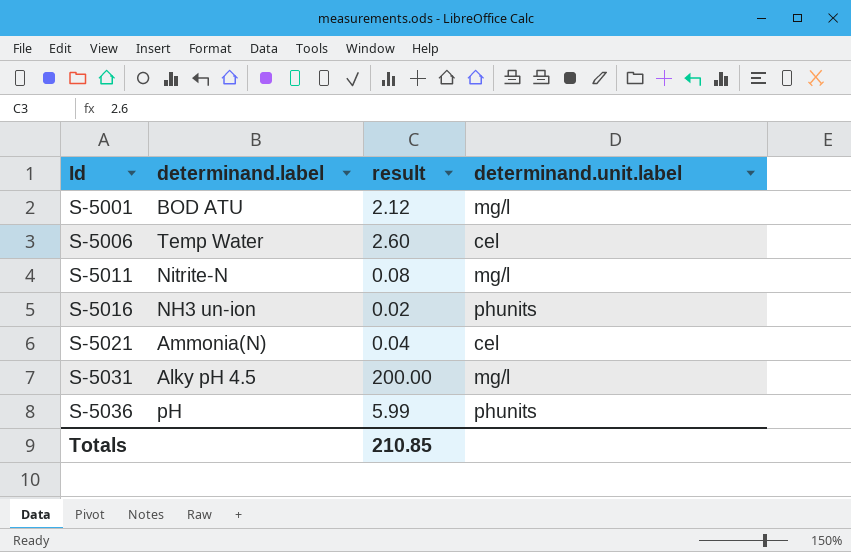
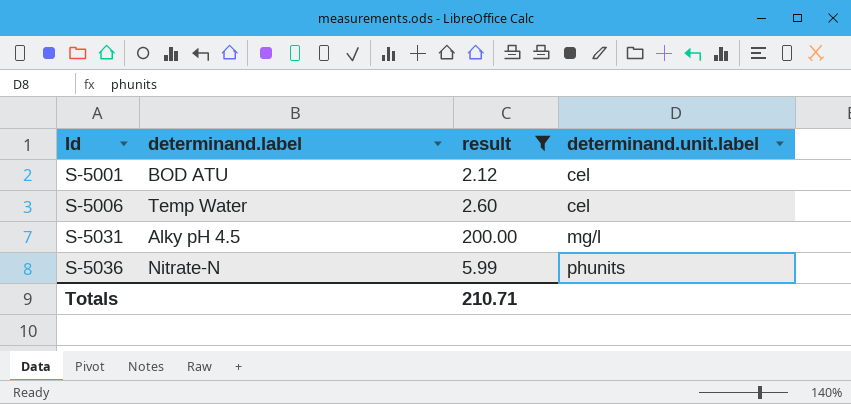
filter: none -> result >= 2.12
S-5001 | determinand.unit.label: mg/l -> cel
S-5036 | determinand.label: pH -> Nitrate-N
Totals | result: 210.85 -> 210.71

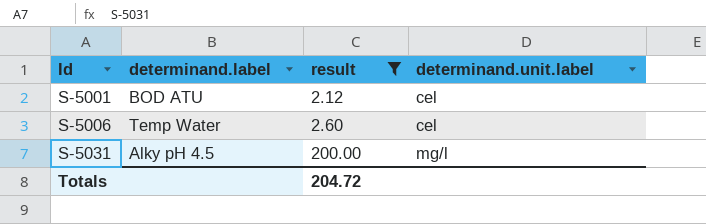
row S-5036: Nitrate-N | 5.99 | phunits -> none
Totals | result: 210.71 -> 204.72

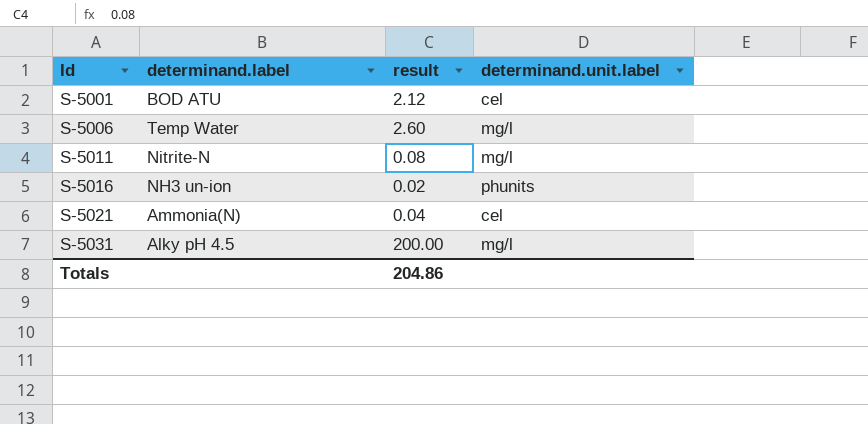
filter: result >= 2.12 -> none
S-5006 | determinand.unit.label: cel -> mg/l
Totals | result: 204.72 -> 204.86

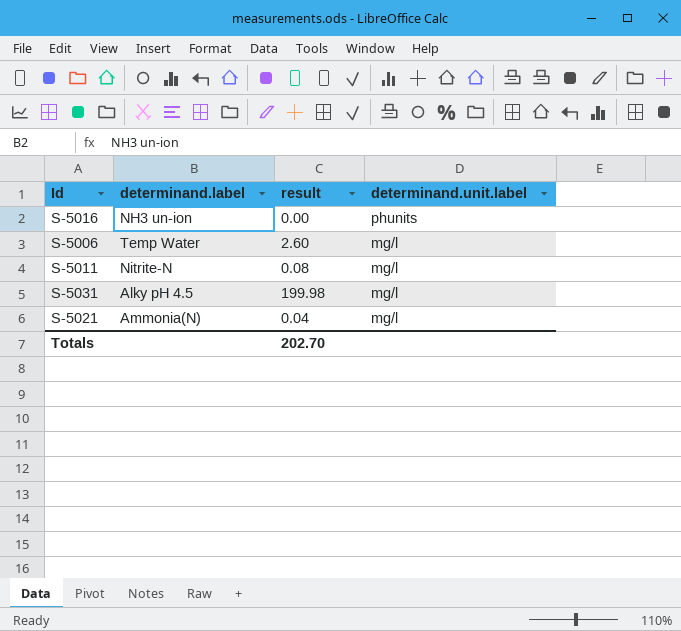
row order: Id ascending -> determinand.unit.label descending
row S-5001: BOD ATU | 2.12 | cel -> none
S-5016 | result: 0.02 -> 0.00
S-5031 | result: 200.00 -> 199.98
S-5021 | determinand.unit.label: cel -> mg/l
Totals | result: 204.86 -> 202.70

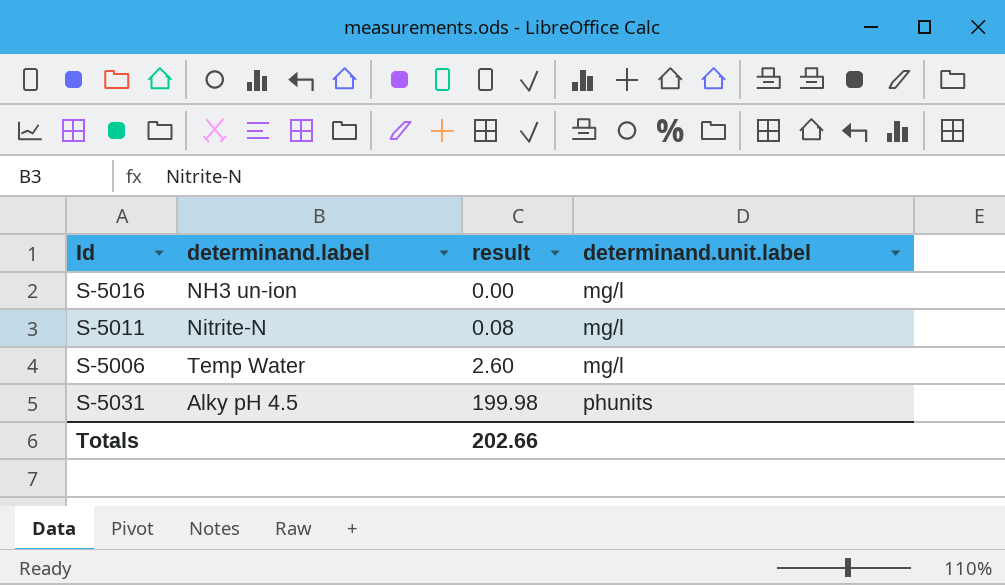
row order: determinand.unit.label descending -> result ascending
row S-5021: Ammonia(N) | 0.04 | mg/l -> none
S-5016 | determinand.unit.label: phunits -> mg/l
S-5031 | determinand.unit.label: mg/l -> phunits
Totals | result: 202.70 -> 202.66

